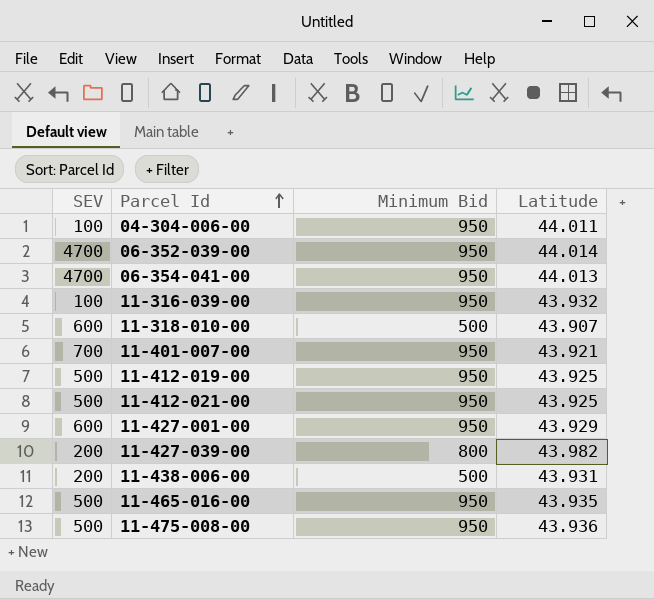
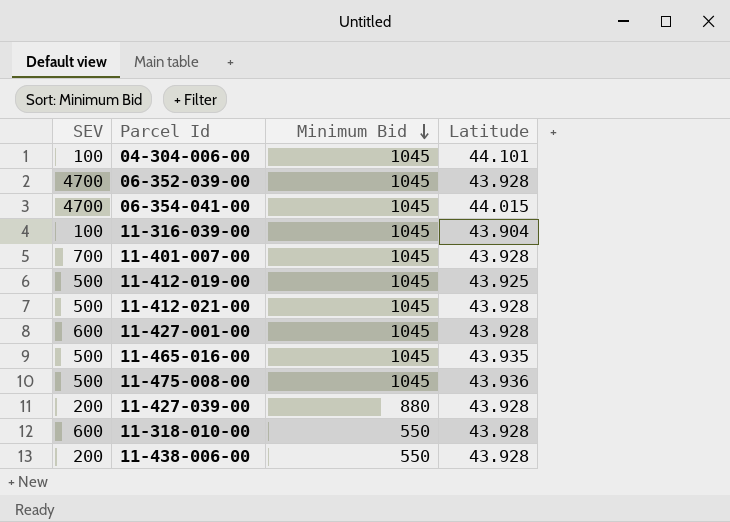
row order: Parcel Id ascending -> Minimum Bid descending
04-304-006-00 | Minimum Bid: 950 -> 1045
04-304-006-00 | Latitude: 44.011 -> 44.101
06-352-039-00 | Minimum Bid: 950 -> 1045
06-352-039-00 | Latitude: 44.014 -> 43.928
06-354-041-00 | Minimum Bid: 950 -> 1045
06-354-041-00 | Latitude: 44.013 -> 44.015
11-316-039-00 | Minimum Bid: 950 -> 1045
11-316-039-00 | Latitude: 43.932 -> 43.904
11-401-007-00 | Minimum Bid: 950 -> 1045
11-401-007-00 | Latitude: 43.921 -> 43.928
11-412-019-00 | Minimum Bid: 950 -> 1045
11-412-021-00 | Minimum Bid: 950 -> 1045
11-412-021-00 | Latitude: 43.925 -> 43.928
11-427-001-00 | Minimum Bid: 950 -> 1045
11-427-001-00 | Latitude: 43.929 -> 43.928
11-465-016-00 | Minimum Bid: 950 -> 1045
11-475-008-00 | Minimum Bid: 950 -> 1045
11-427-039-00 | Minimum Bid: 800 -> 880
11-427-039-00 | Latitude: 43.982 -> 43.928
11-318-010-00 | Minimum Bid: 500 -> 550
11-318-010-00 | Latitude: 43.907 -> 43.928
11-438-006-00 | Minimum Bid: 500 -> 550
11-438-006-00 | Latitude: 43.931 -> 43.928

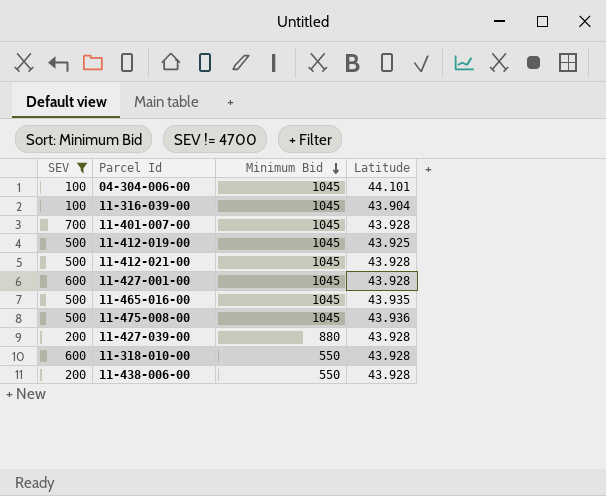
filter: none -> SEV != 4700

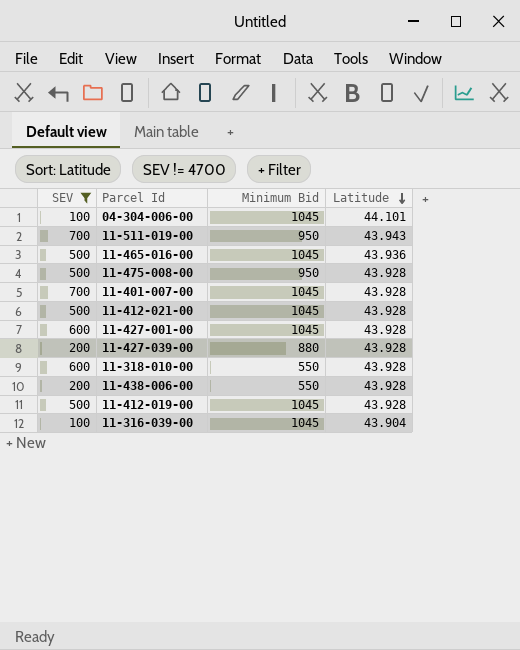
row order: Minimum Bid descending -> Latitude descending
row 11-511-019-00: none -> 700 | 950 | 43.943
11-465-016-00 | Latitude: 43.935 -> 43.936
11-475-008-00 | Minimum Bid: 1045 -> 950
11-475-008-00 | Latitude: 43.936 -> 43.928
11-412-019-00 | Latitude: 43.925 -> 43.928

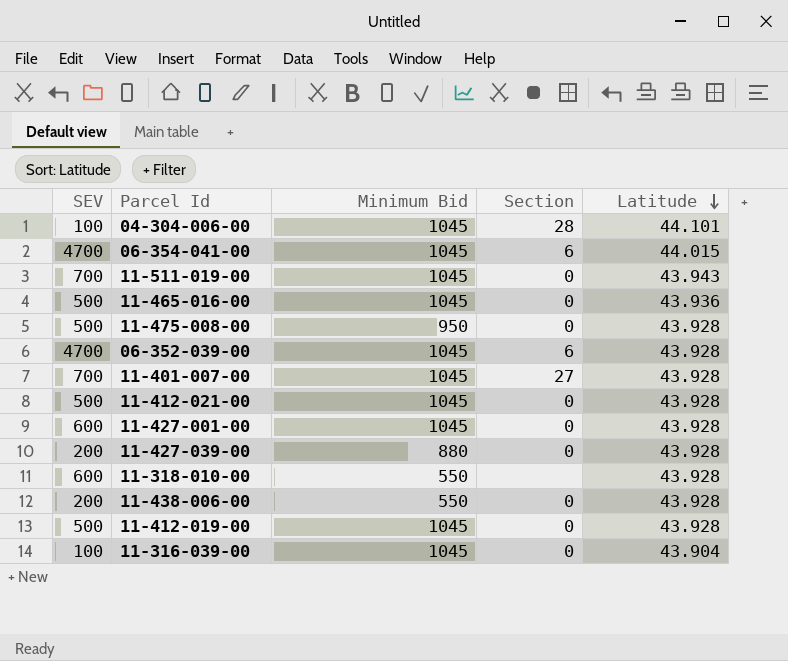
filter: SEV != 4700 -> none
column Section | position: none -> 4
11-511-019-00 | Minimum Bid: 950 -> 1045

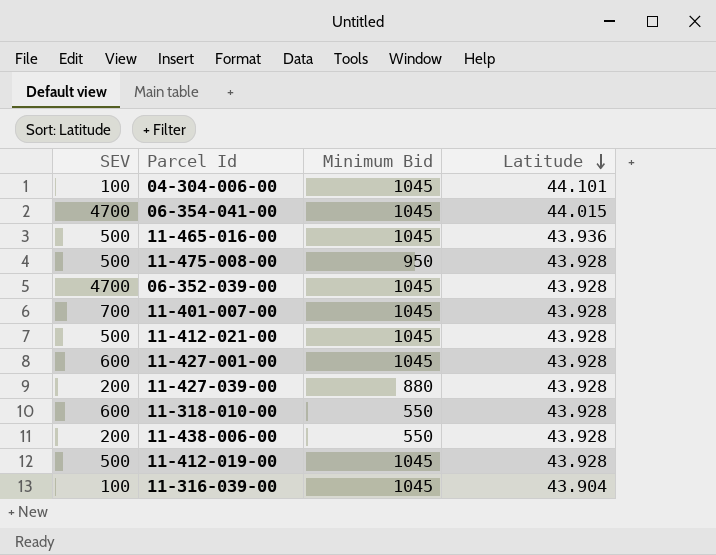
column Section | position: 4 -> none
row 11-511-019-00: 700 | 1045 | 0 | 43.943 -> none

